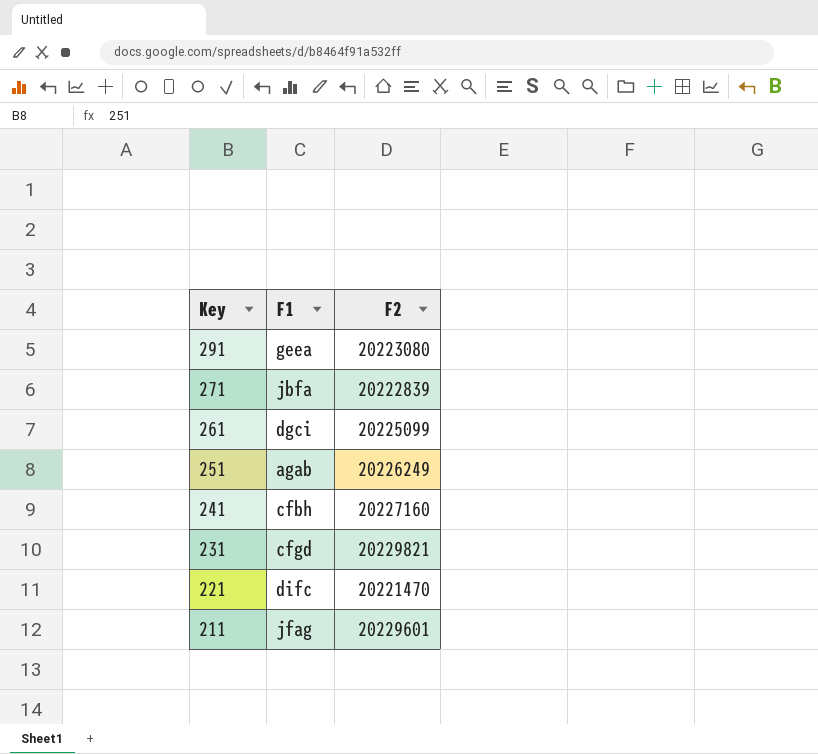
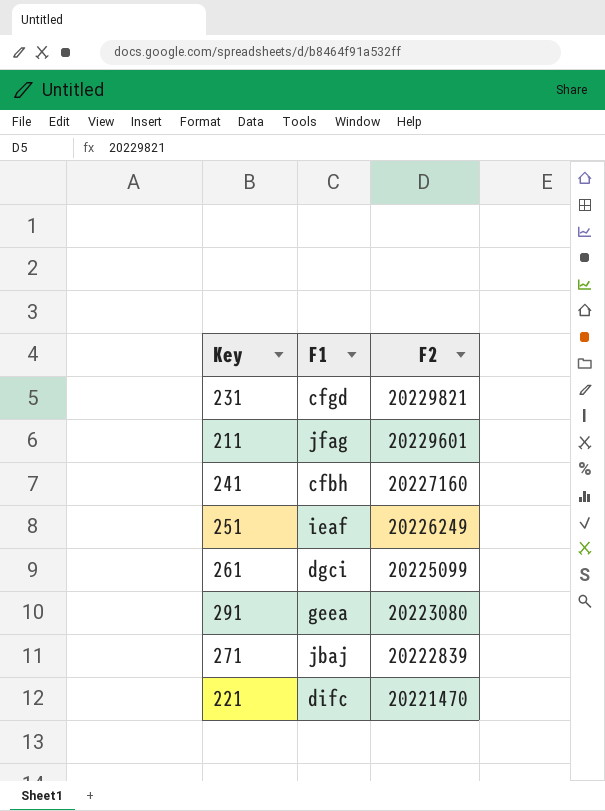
row order: Key descending -> F2 descending
251 | F1: agab -> ieaf
271 | F1: jbfa -> jbaj

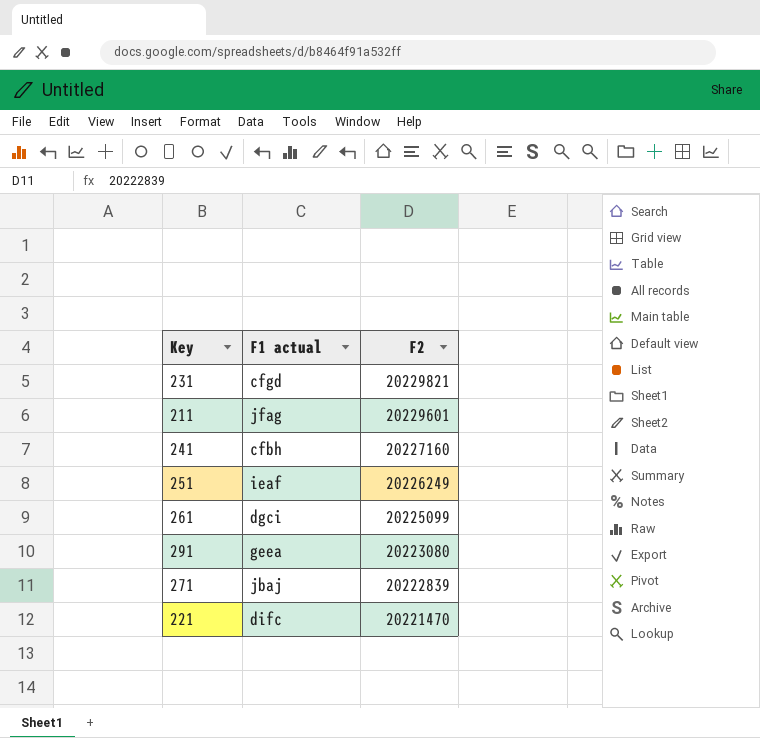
column name: F1 -> F1 actual

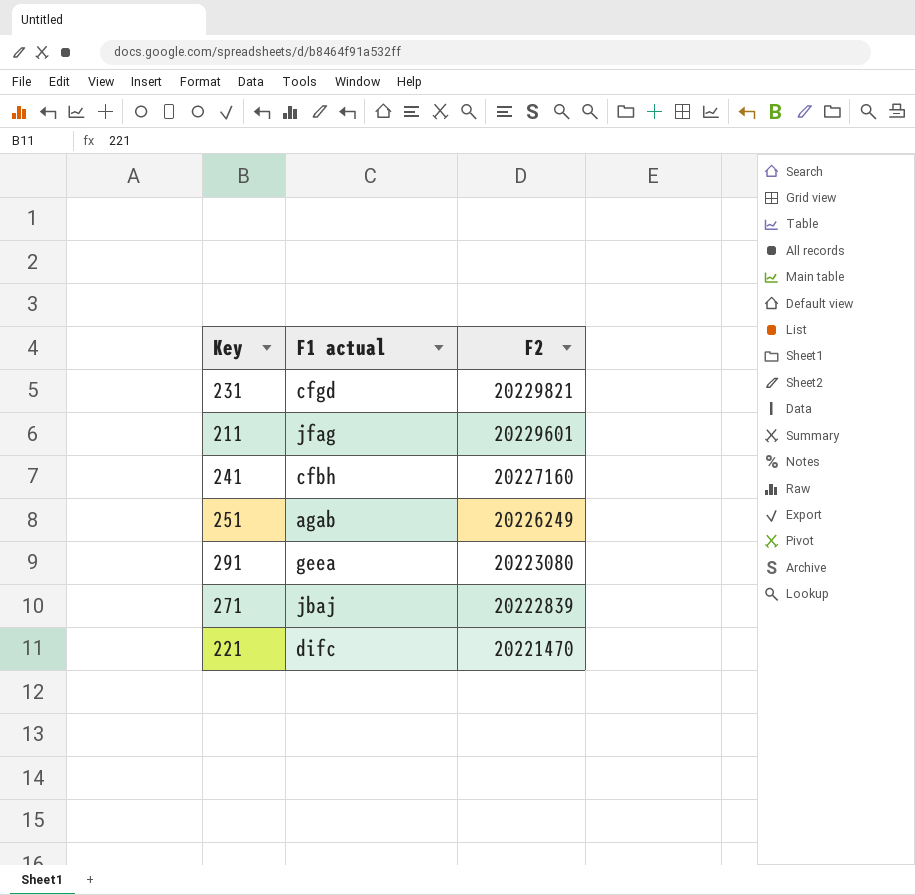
row 261: dgci | 20225099 -> none
251 | F1 actual: ieaf -> agab

